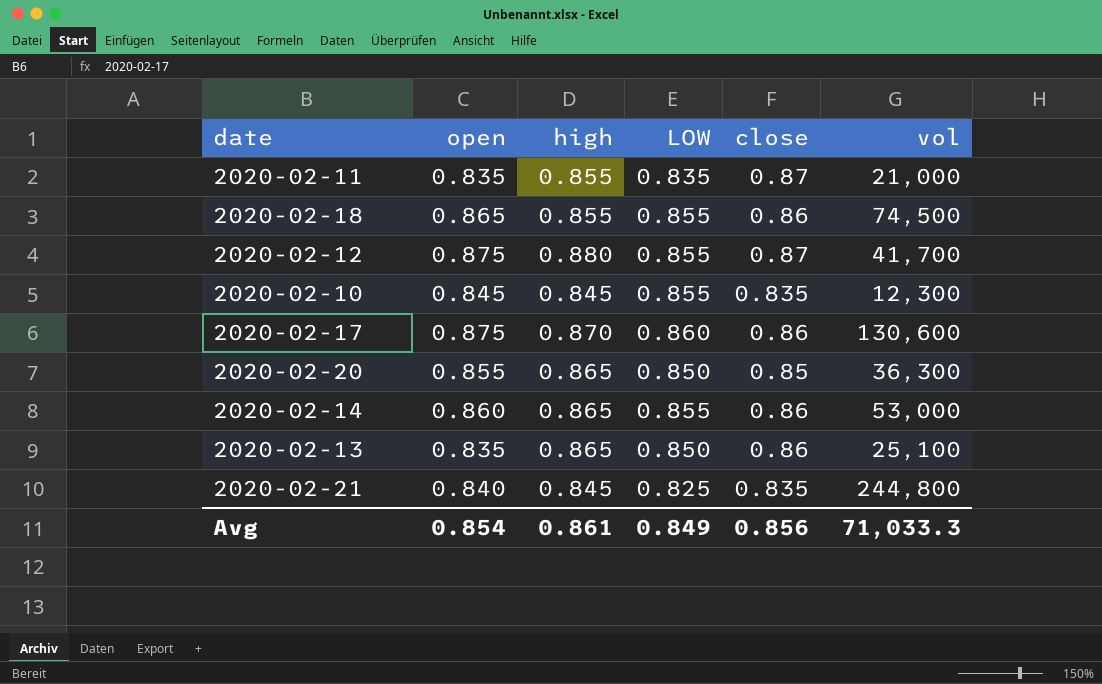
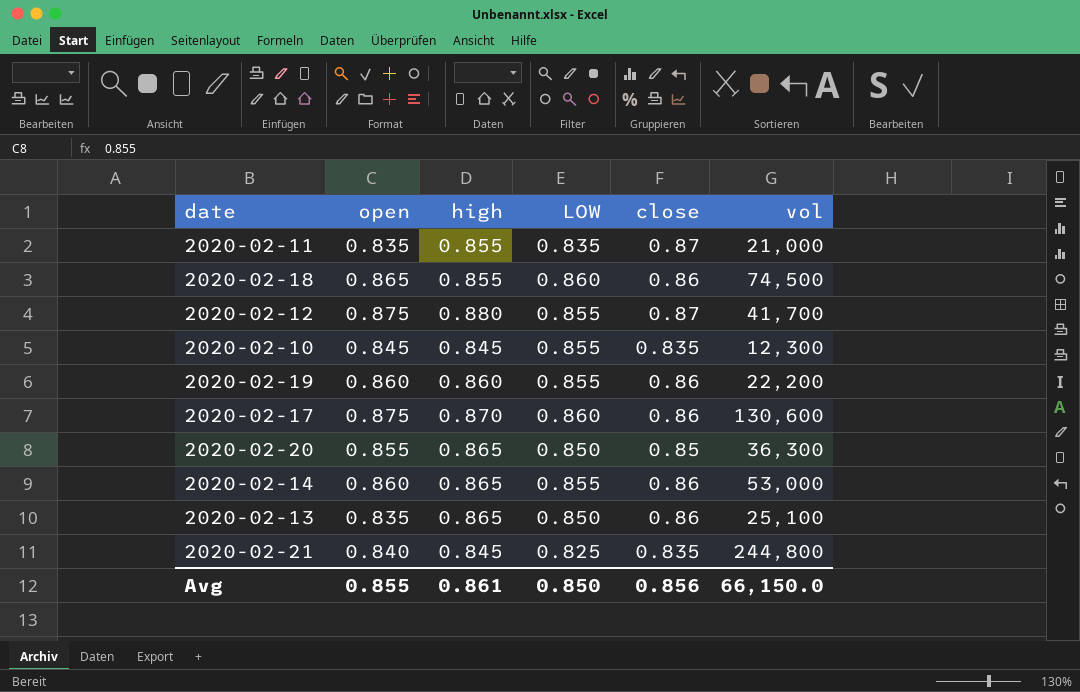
2020-02-18 | LOW: 0.855 -> 0.860
row 2020-02-19: none -> 0.860 | 0.860 | 0.855 | 0.86 | 22,200
Avg | open: 0.854 -> 0.855
Avg | LOW: 0.849 -> 0.850
Avg | vol: 71,033.3 -> 66,150.0

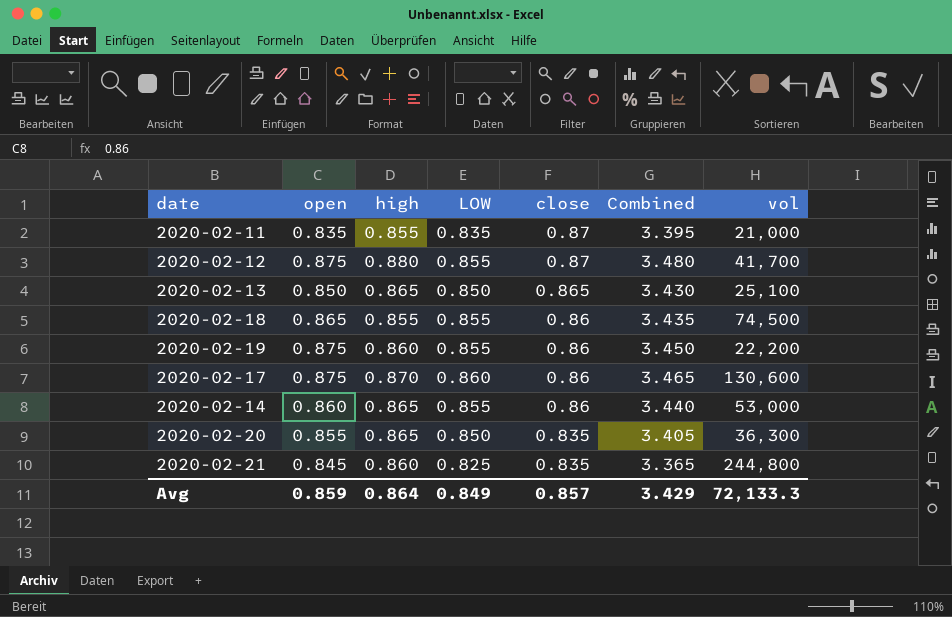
row order: none -> close descending
column Combined | formula: none -> [open] + [high] + [LOW] + [close]
row 2020-02-10: 0.845 | 0.845 | 0.855 | 0.835 | 12,300 -> none
2020-02-13 | open: 0.835 -> 0.850
2020-02-13 | close: 0.86 -> 0.865
2020-02-18 | LOW: 0.860 -> 0.855
2020-02-19 | open: 0.860 -> 0.875
2020-02-20 | close: 0.85 -> 0.835
2020-02-21 | open: 0.840 -> 0.845
2020-02-21 | high: 0.845 -> 0.860
Avg | open: 0.855 -> 0.859
Avg | high: 0.861 -> 0.864
Avg | LOW: 0.850 -> 0.849
Avg | close: 0.856 -> 0.857
Avg | vol: 66,150.0 -> 72,133.3

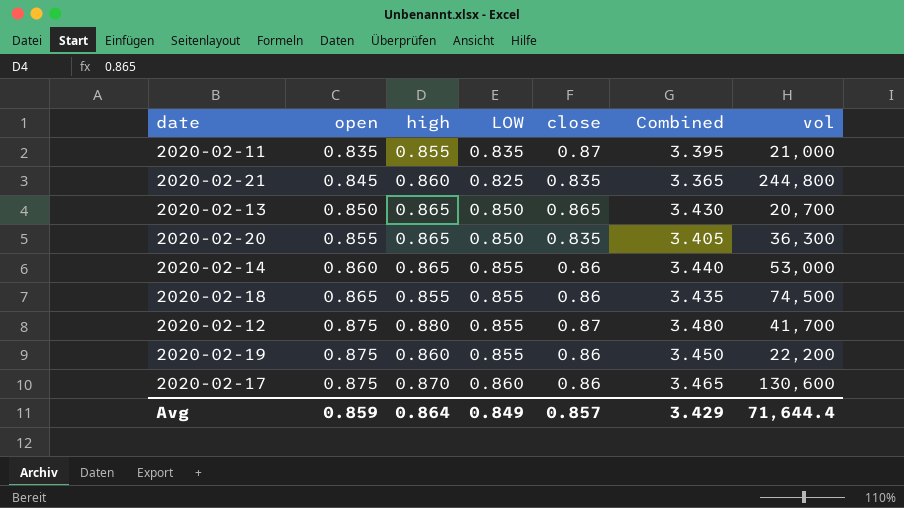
row order: close descending -> open ascending
2020-02-13 | vol: 25,100 -> 20,700
Avg | vol: 72,133.3 -> 71,644.4

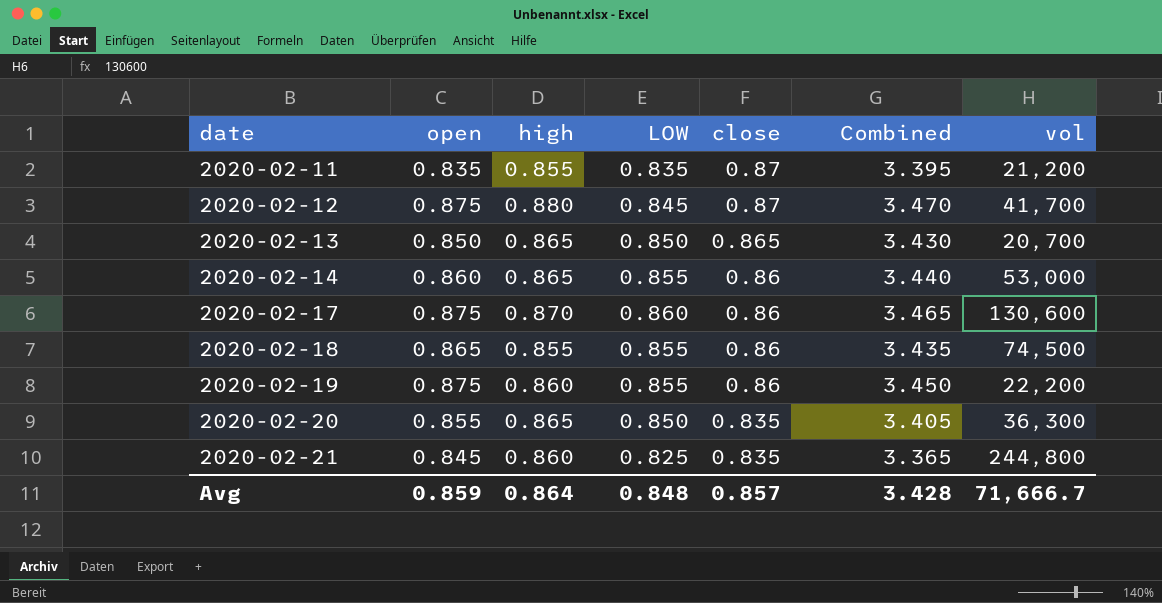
row order: open ascending -> date ascending
2020-02-11 | vol: 21,000 -> 21,200
2020-02-12 | LOW: 0.855 -> 0.845
2020-02-12 | Combined: 3.480 -> 3.470
Avg | LOW: 0.849 -> 0.848
Avg | Combined: 3.429 -> 3.428
Avg | vol: 71,644.4 -> 71,666.7

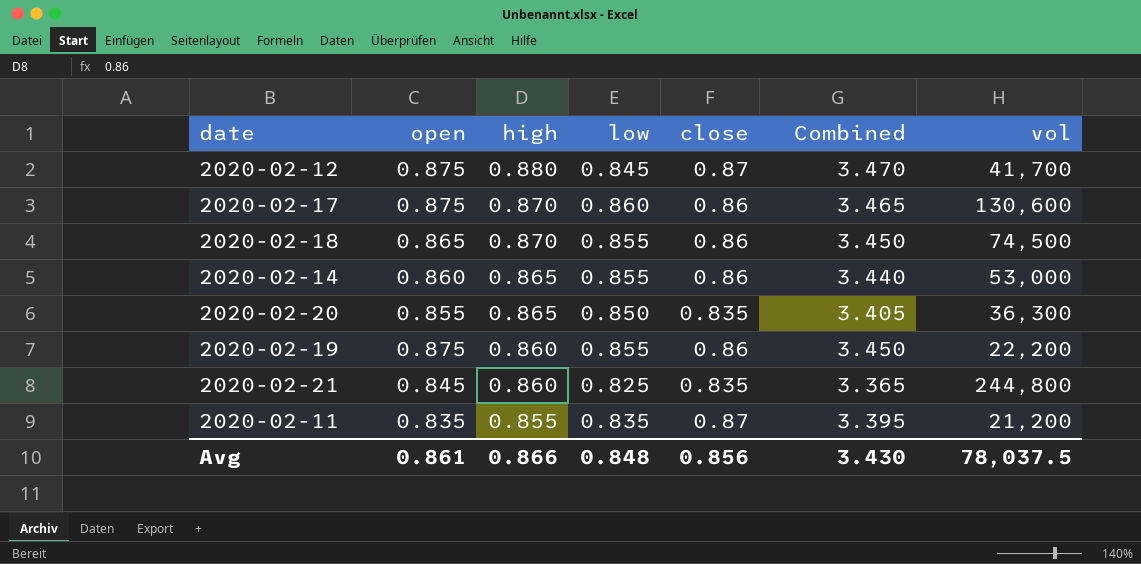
row order: date ascending -> high descending
column name: LOW -> low
row 2020-02-13: 0.850 | 0.865 | 0.850 | 0.865 | 3.430 | 20,700 -> none
2020-02-18 | high: 0.855 -> 0.870
2020-02-18 | Combined: 3.435 -> 3.450
Avg | open: 0.859 -> 0.861
Avg | high: 0.864 -> 0.866
Avg | close: 0.857 -> 0.856
Avg | Combined: 3.428 -> 3.430
Avg | vol: 71,666.7 -> 78,037.5

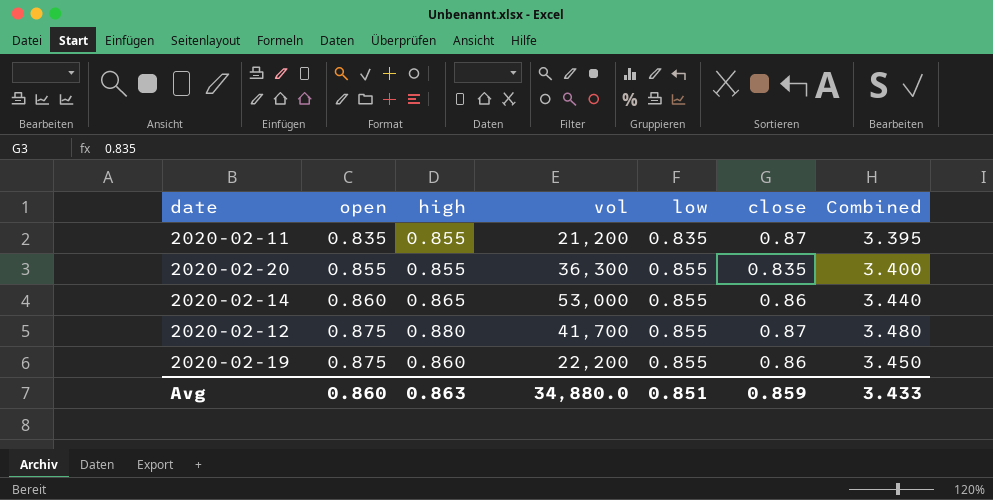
row order: high descending -> open ascending
column vol | position: 7 -> 4
row 2020-02-17: 0.875 | 0.870 | 0.860 | 0.86 | 3.465 | 130,600 -> none
row 2020-02-18: 0.865 | 0.870 | 0.855 | 0.86 | 3.450 | 74,500 -> none
row 2020-02-21: 0.845 | 0.860 | 0.825 | 0.835 | 3.365 | 244,800 -> none
2020-02-20 | high: 0.865 -> 0.855
2020-02-20 | low: 0.850 -> 0.855
2020-02-20 | Combined: 3.405 -> 3.400
2020-02-12 | low: 0.845 -> 0.855
2020-02-12 | Combined: 3.470 -> 3.480
Avg | open: 0.861 -> 0.860
Avg | high: 0.866 -> 0.863
Avg | vol: 78,037.5 -> 34,880.0
Avg | low: 0.848 -> 0.851
Avg | close: 0.856 -> 0.859
Avg | Combined: 3.430 -> 3.433

